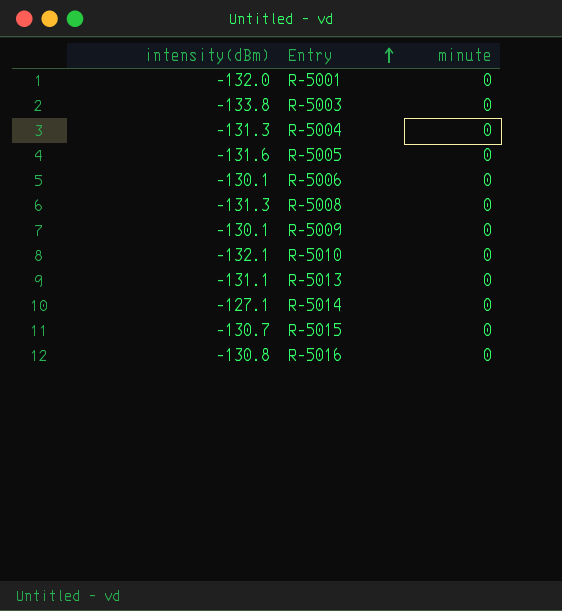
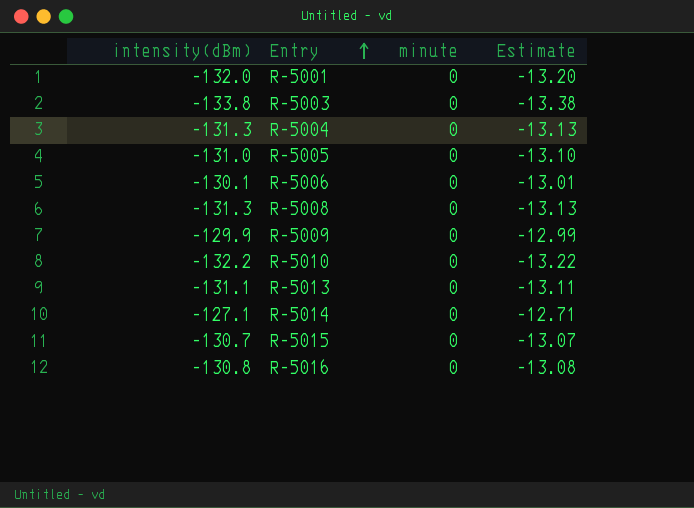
column Estimate | formula: none -> [intensity(dBm)] * 0.1
R-5005 | intensity(dBm): -131.6 -> -131.0
R-5009 | intensity(dBm): -130.1 -> -129.9
R-5010 | intensity(dBm): -132.1 -> -132.2

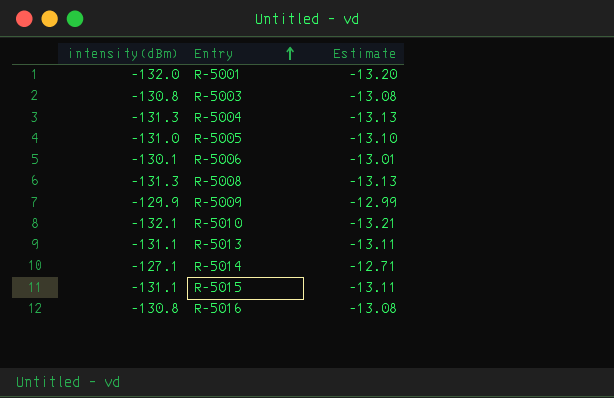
column minute | position: 3 -> none
R-5003 | intensity(dBm): -133.8 -> -130.8
R-5003 | Estimate: -13.38 -> -13.08
R-5010 | intensity(dBm): -132.2 -> -132.1
R-5010 | Estimate: -13.22 -> -13.21
R-5015 | intensity(dBm): -130.7 -> -131.1
R-5015 | Estimate: -13.07 -> -13.11

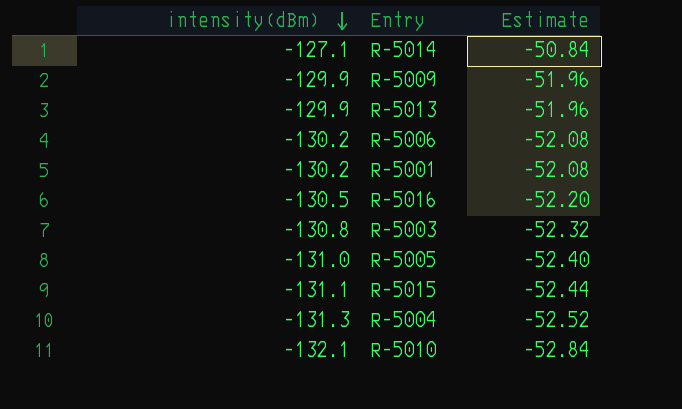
row order: Entry ascending -> intensity(dBm) descending
column Estimate | formula: [intensity(dBm)] * 0.1 -> [intensity(dBm)] * 0.4
row R-5008: -131.3 | -13.13 -> none
R-5013 | intensity(dBm): -131.1 -> -129.9
R-5006 | intensity(dBm): -130.1 -> -130.2
R-5001 | intensity(dBm): -132.0 -> -130.2
R-5016 | intensity(dBm): -130.8 -> -130.5

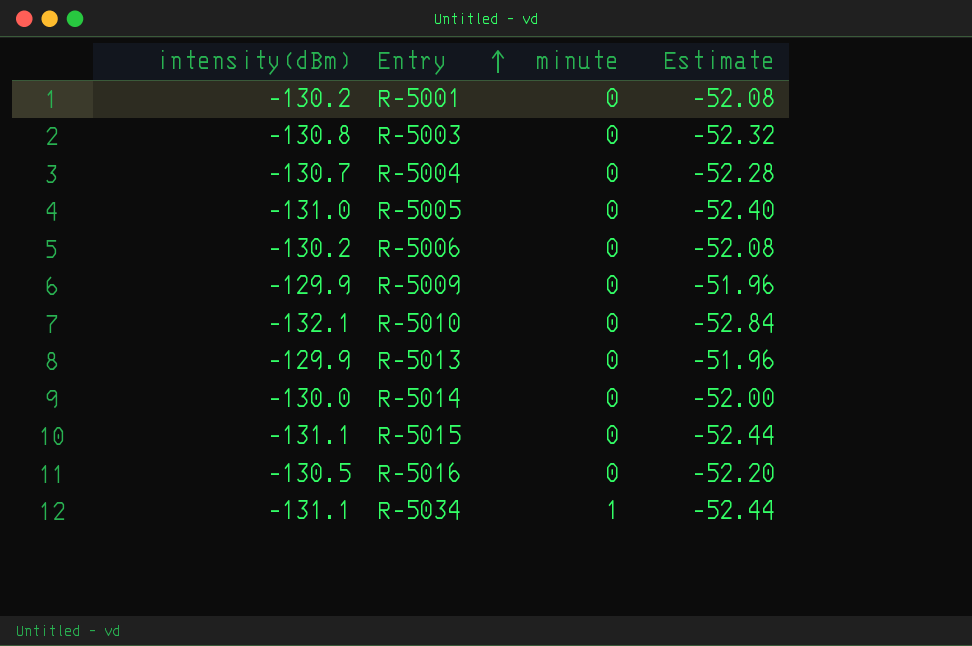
row order: intensity(dBm) descending -> Entry ascending
column minute | position: none -> 3
R-5004 | intensity(dBm): -131.3 -> -130.7
R-5004 | Estimate: -52.52 -> -52.28
R-5014 | intensity(dBm): -127.1 -> -130.0
R-5014 | Estimate: -50.84 -> -52.00
row R-5034: none -> -131.1 | 1 | -52.44

